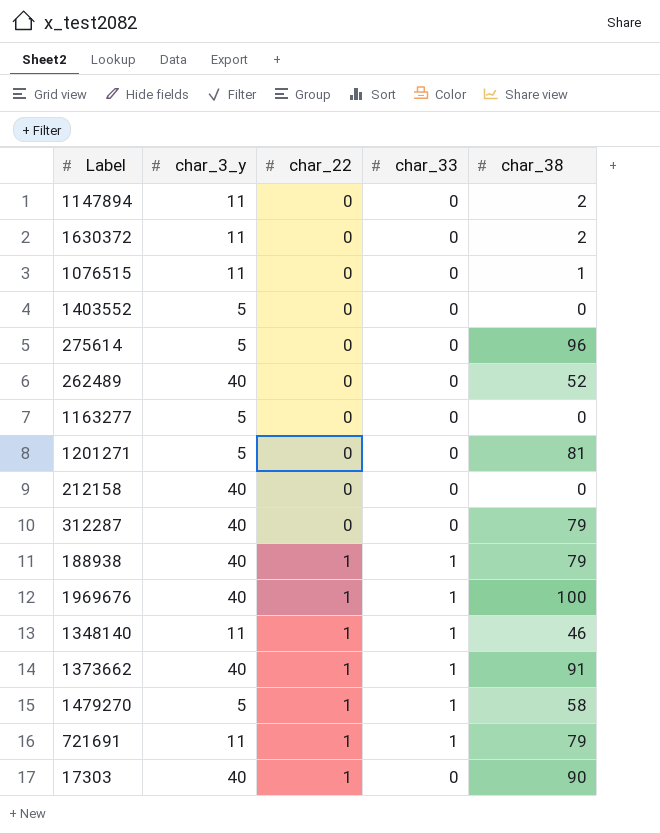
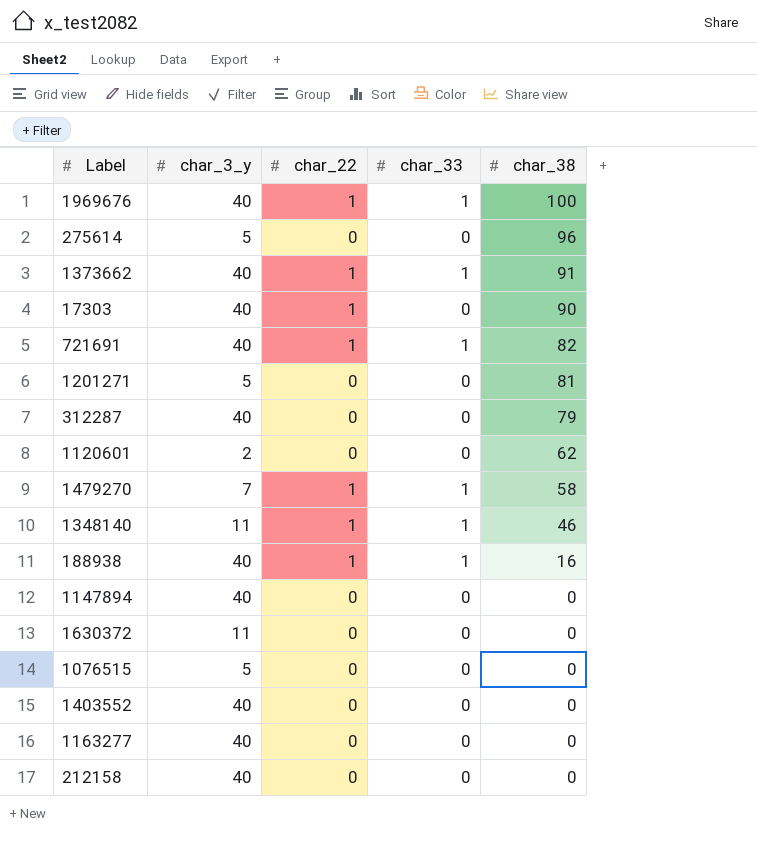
row order: char_22 ascending -> char_38 descending
row 262489: 40 | 0 | 0 | 52 -> none
721691 | char_3_y: 11 -> 40
721691 | char_38: 79 -> 82
row 1120601: none -> 2 | 0 | 0 | 62
1479270 | char_3_y: 5 -> 7
188938 | char_38: 79 -> 16
1147894 | char_3_y: 11 -> 40
1147894 | char_38: 2 -> 0
1630372 | char_38: 2 -> 0
1076515 | char_3_y: 11 -> 5
1076515 | char_38: 1 -> 0
1403552 | char_3_y: 5 -> 40
1163277 | char_3_y: 5 -> 40

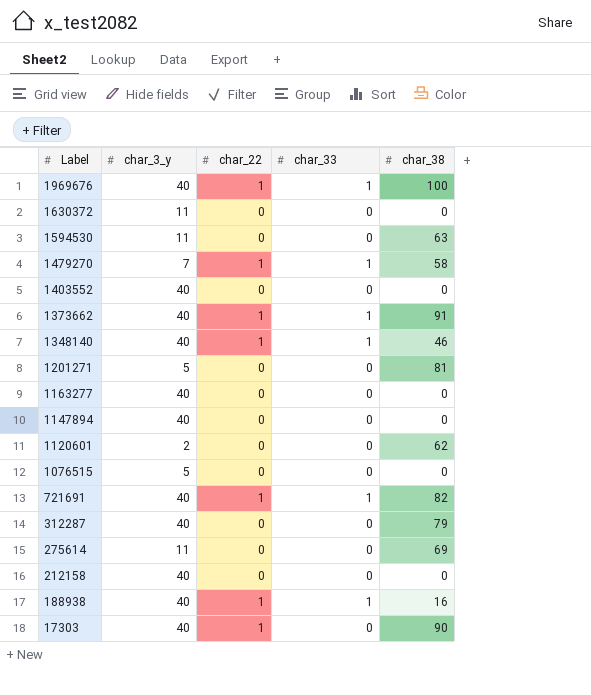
row order: char_38 descending -> Label descending
row 1594530: none -> 11 | 0 | 0 | 63
1348140 | char_3_y: 11 -> 40
275614 | char_3_y: 5 -> 11
275614 | char_38: 96 -> 69

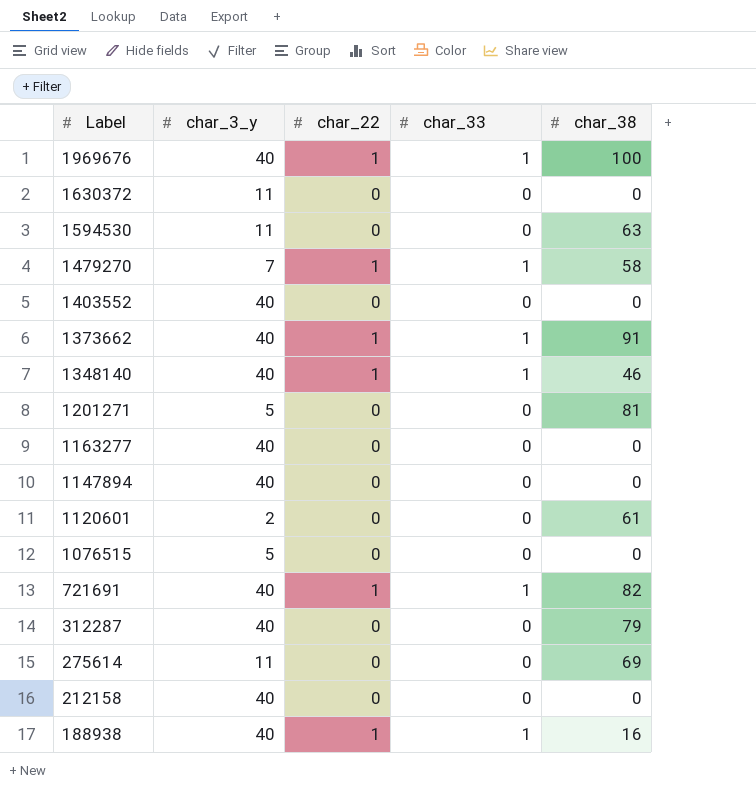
row 17303: 40 | 1 | 0 | 90 -> none
1120601 | char_38: 62 -> 61

